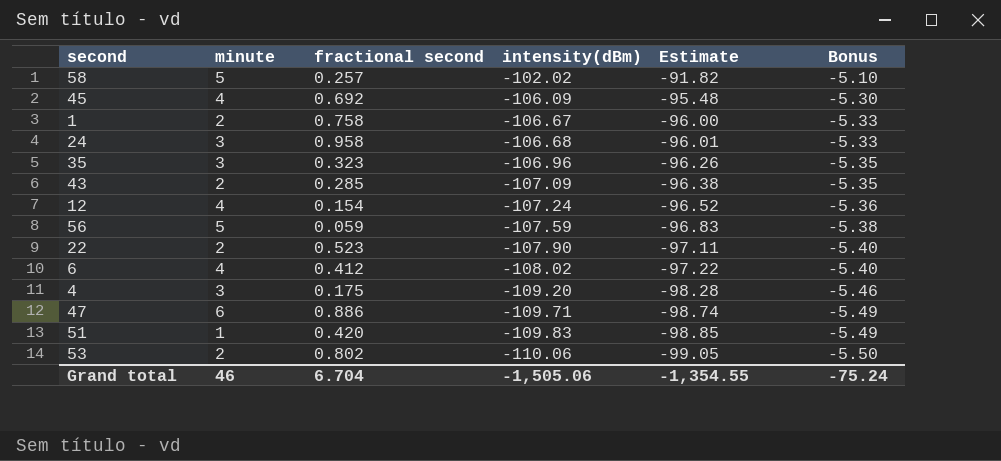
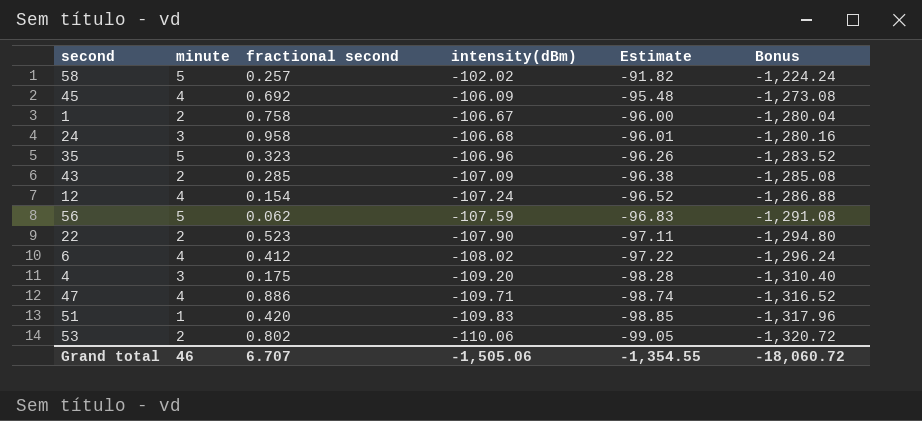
column Bonus | formula: [intensity(dBm)] * 0.05 -> [intensity(dBm)] * 12
35 | minute: 3 -> 5
56 | fractional second: 0.059 -> 0.062
47 | minute: 6 -> 4
Grand total | fractional second: 6.704 -> 6.707
Grand total | Bonus: -75.24 -> -18,060.72

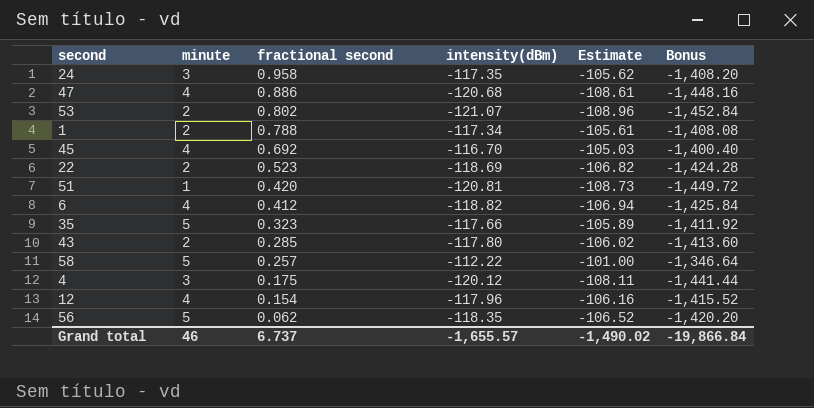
row order: intensity(dBm) descending -> fractional second descending
24 | intensity(dBm): -106.68 -> -117.35
24 | Estimate: -96.01 -> -105.62
24 | Bonus: -1,280.16 -> -1,408.20
47 | intensity(dBm): -109.71 -> -120.68
47 | Estimate: -98.74 -> -108.61
47 | Bonus: -1,316.52 -> -1,448.16
53 | intensity(dBm): -110.06 -> -121.07
53 | Estimate: -99.05 -> -108.96
53 | Bonus: -1,320.72 -> -1,452.84
1 | fractional second: 0.758 -> 0.788
1 | intensity(dBm): -106.67 -> -117.34
1 | Estimate: -96.00 -> -105.61
1 | Bonus: -1,280.04 -> -1,408.08
45 | intensity(dBm): -106.09 -> -116.70
45 | Estimate: -95.48 -> -105.03
45 | Bonus: -1,273.08 -> -1,400.40
22 | intensity(dBm): -107.90 -> -118.69
22 | Estimate: -97.11 -> -106.82
22 | Bonus: -1,294.80 -> -1,424.28
51 | intensity(dBm): -109.83 -> -120.81
51 | Estimate: -98.85 -> -108.73
51 | Bonus: -1,317.96 -> -1,449.72
6 | intensity(dBm): -108.02 -> -118.82
6 | Estimate: -97.22 -> -106.94
6 | Bonus: -1,296.24 -> -1,425.84
35 | intensity(dBm): -106.96 -> -117.66
35 | Estimate: -96.26 -> -105.89
35 | Bonus: -1,283.52 -> -1,411.92
43 | intensity(dBm): -107.09 -> -117.80
43 | Estimate: -96.38 -> -106.02
43 | Bonus: -1,285.08 -> -1,413.60
58 | intensity(dBm): -102.02 -> -112.22
58 | Estimate: -91.82 -> -101.00
58 | Bonus: -1,224.24 -> -1,346.64
4 | intensity(dBm): -109.20 -> -120.12
4 | Estimate: -98.28 -> -108.11
4 | Bonus: -1,310.40 -> -1,441.44
12 | intensity(dBm): -107.24 -> -117.96
12 | Estimate: -96.52 -> -106.16
12 | Bonus: -1,286.88 -> -1,415.52
56 | intensity(dBm): -107.59 -> -118.35
56 | Estimate: -96.83 -> -106.52
56 | Bonus: -1,291.08 -> -1,420.20
Grand total | fractional second: 6.707 -> 6.737
Grand total | intensity(dBm): -1,505.06 -> -1,655.57
Grand total | Estimate: -1,354.55 -> -1,490.02
Grand total | Bonus: -18,060.72 -> -19,866.84

